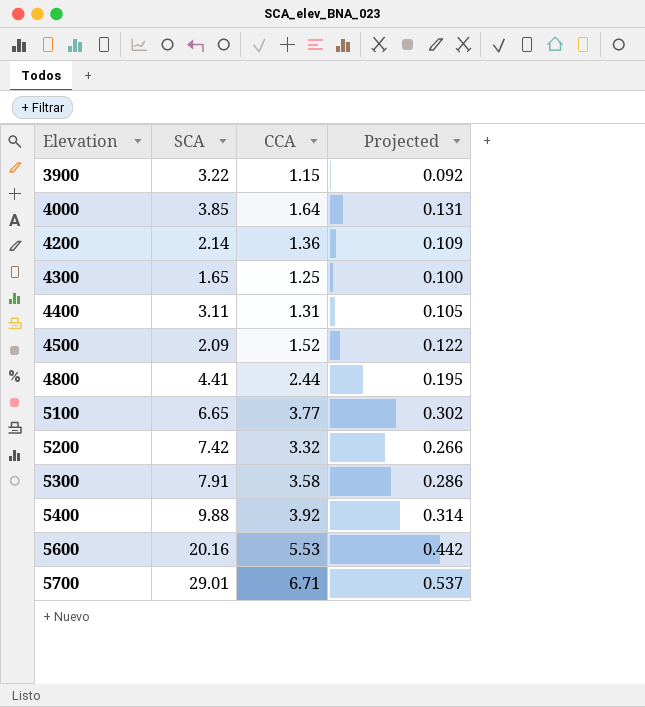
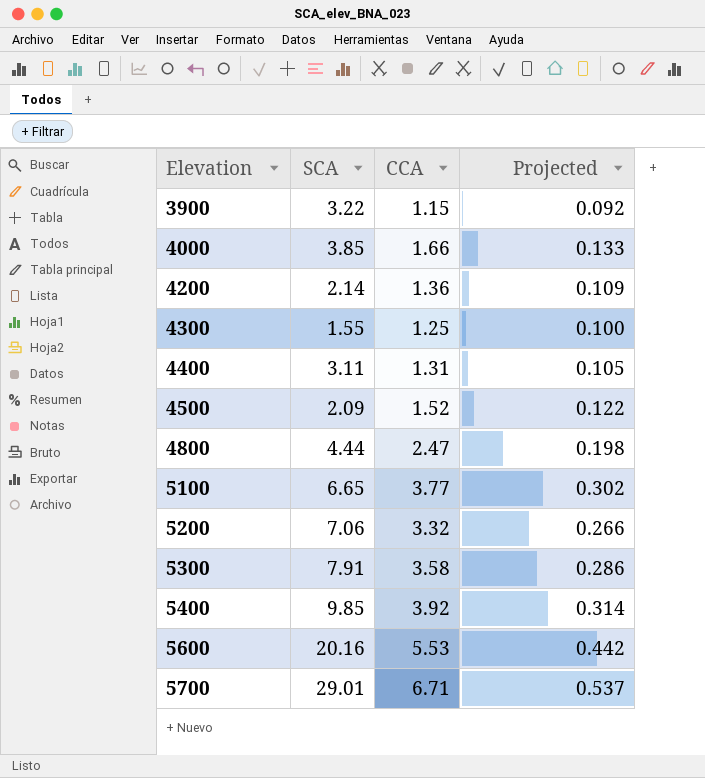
4000 | CCA: 1.64 -> 1.66
4000 | Projected: 0.131 -> 0.133
4300 | SCA: 1.65 -> 1.55
4800 | SCA: 4.41 -> 4.44
4800 | CCA: 2.44 -> 2.47
4800 | Projected: 0.195 -> 0.198
5200 | SCA: 7.42 -> 7.06
5400 | SCA: 9.88 -> 9.85

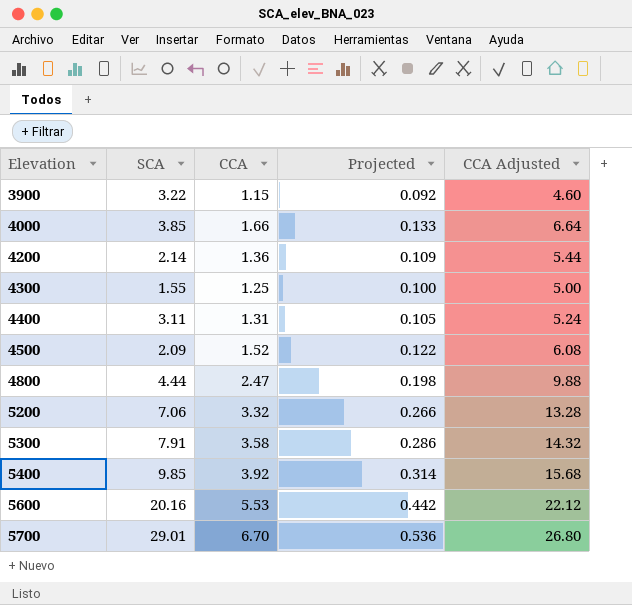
column CCA Adjusted | formula: none -> [CCA] * 4
row 5100: 6.65 | 3.77 | 0.302 -> none
5700 | CCA: 6.71 -> 6.70
5700 | Projected: 0.537 -> 0.536

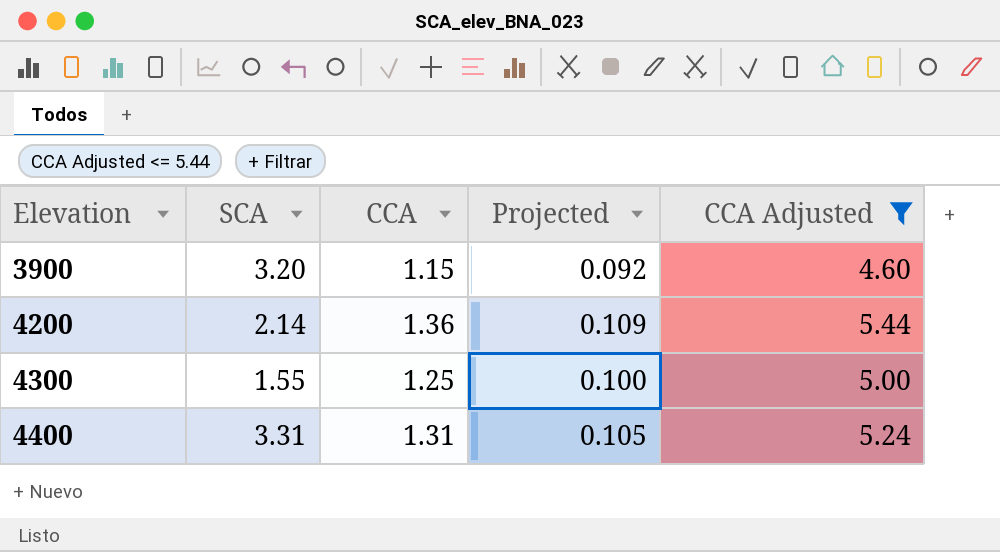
filter: none -> CCA Adjusted <= 5.44
3900 | SCA: 3.22 -> 3.20
4400 | SCA: 3.11 -> 3.31

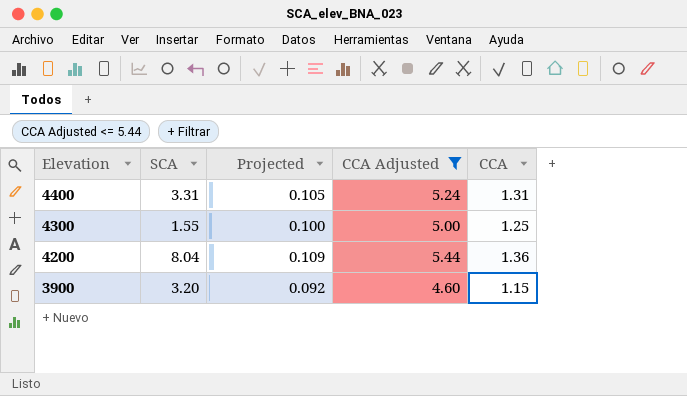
row order: Elevation ascending -> Elevation descending
column CCA | position: 3 -> 5
4200 | SCA: 2.14 -> 8.04

